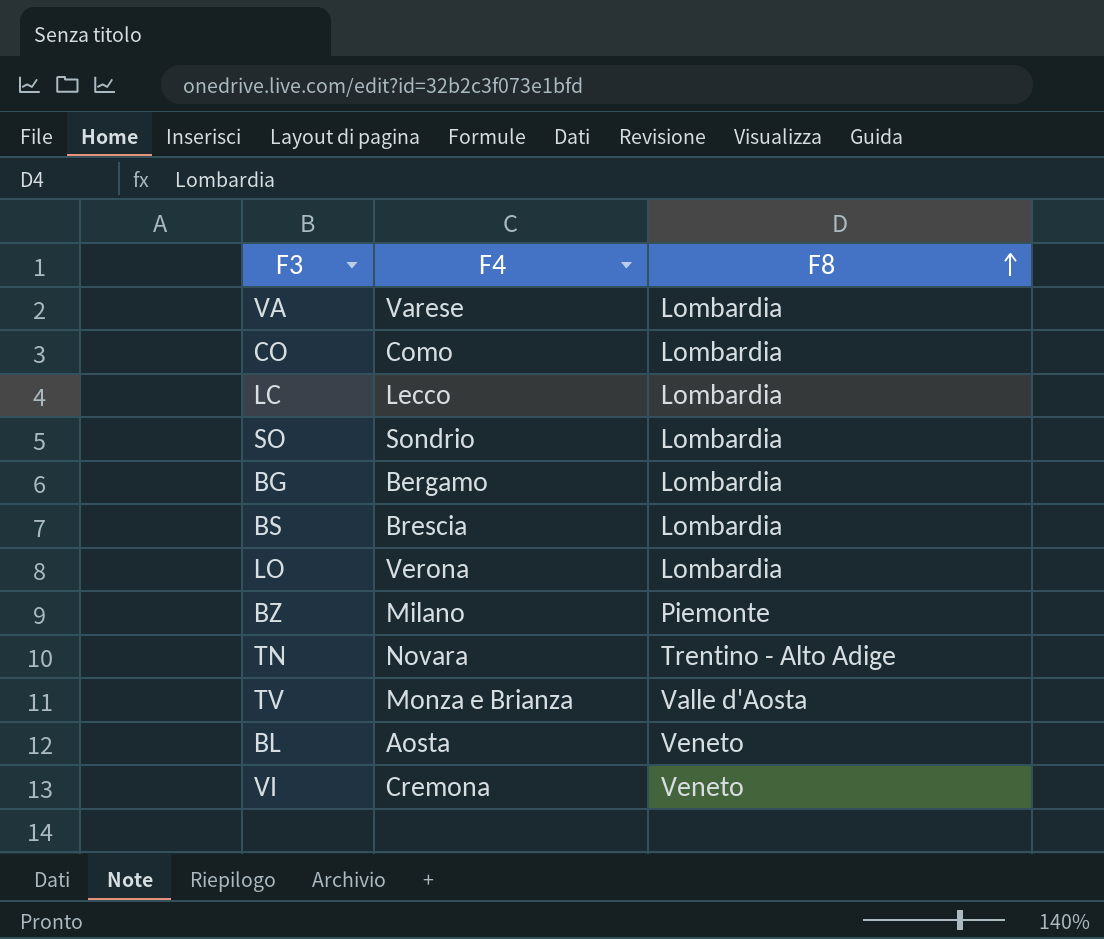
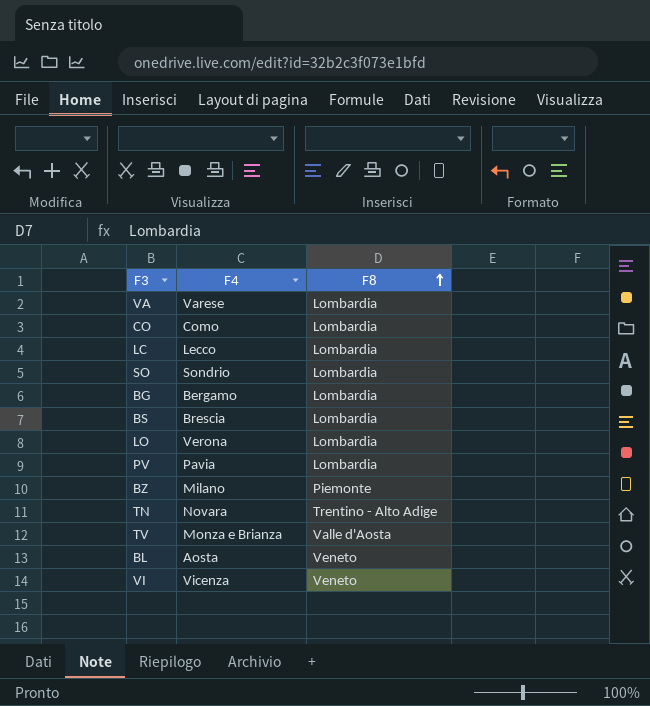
row PV: none -> Pavia | Lombardia
VI | F4: Cremona -> Vicenza

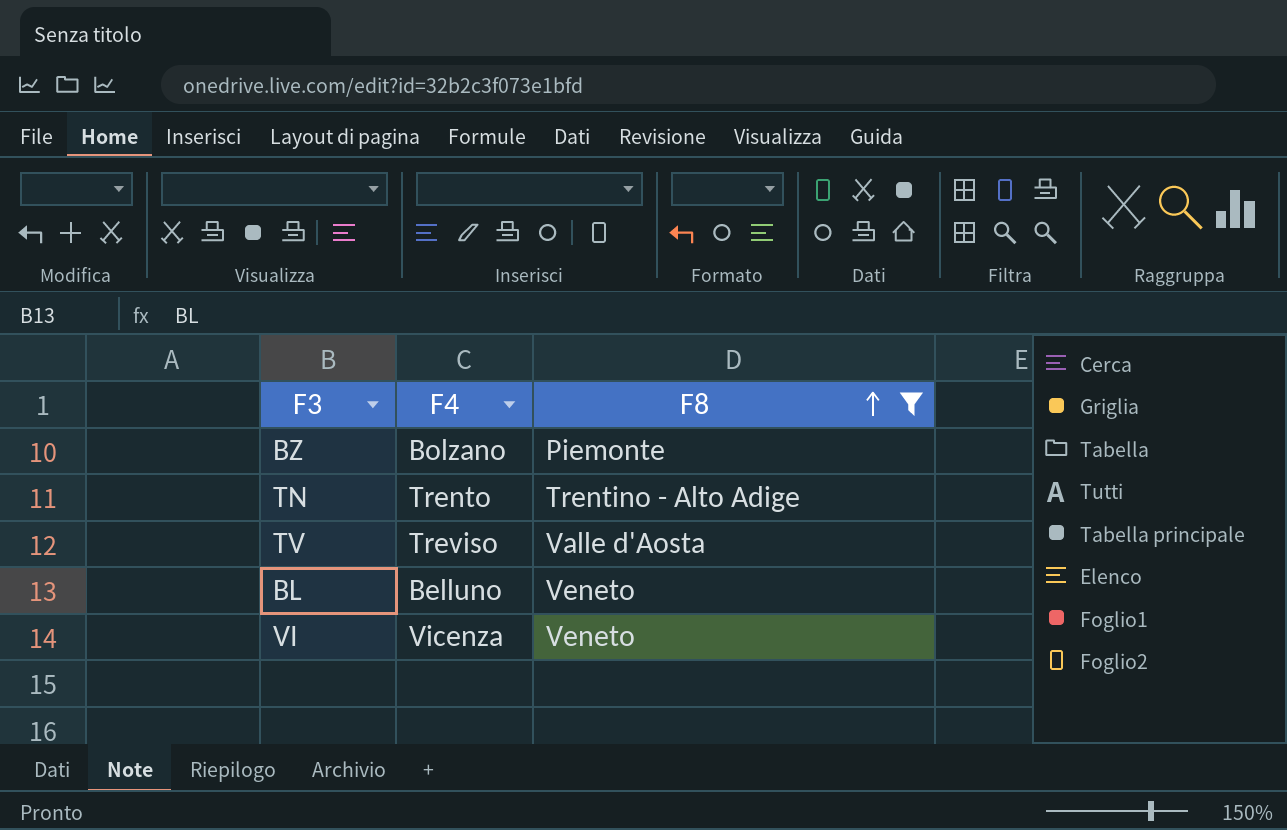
filter: none -> F8 != Lombardia
BZ | F4: Milano -> Bolzano
TN | F4: Novara -> Trento
TV | F4: Monza e Brianza -> Treviso
BL | F4: Aosta -> Belluno

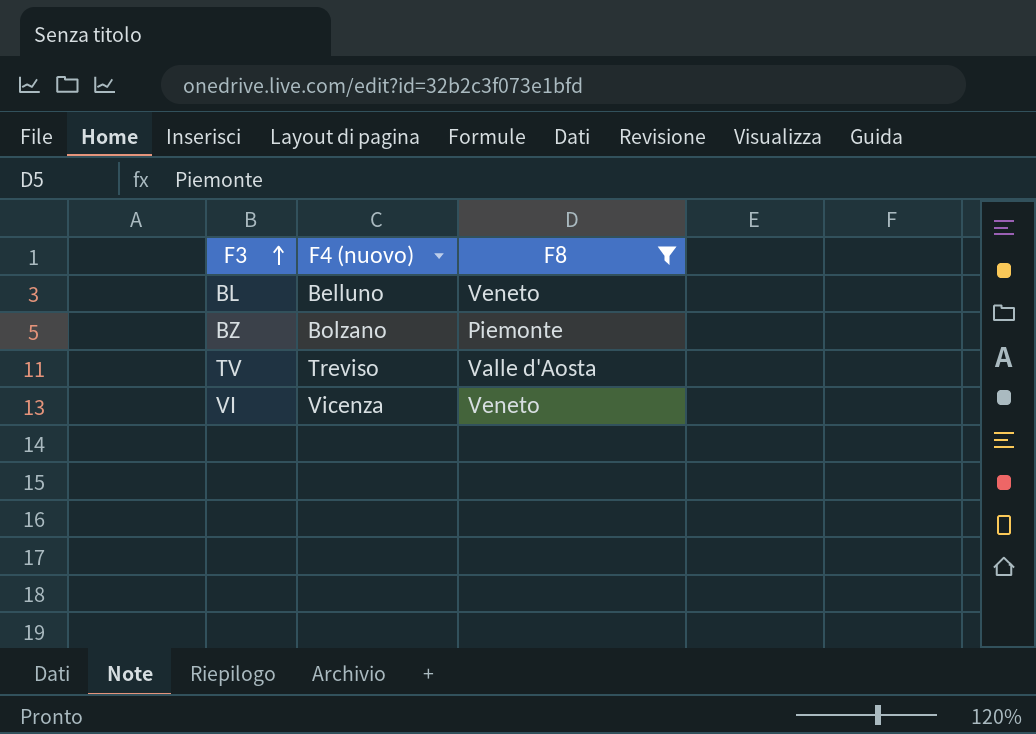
row order: F8 ascending -> F3 ascending
column name: F4 -> F4 (nuovo)
row TN: Trento | Trentino - Alto Adige -> none

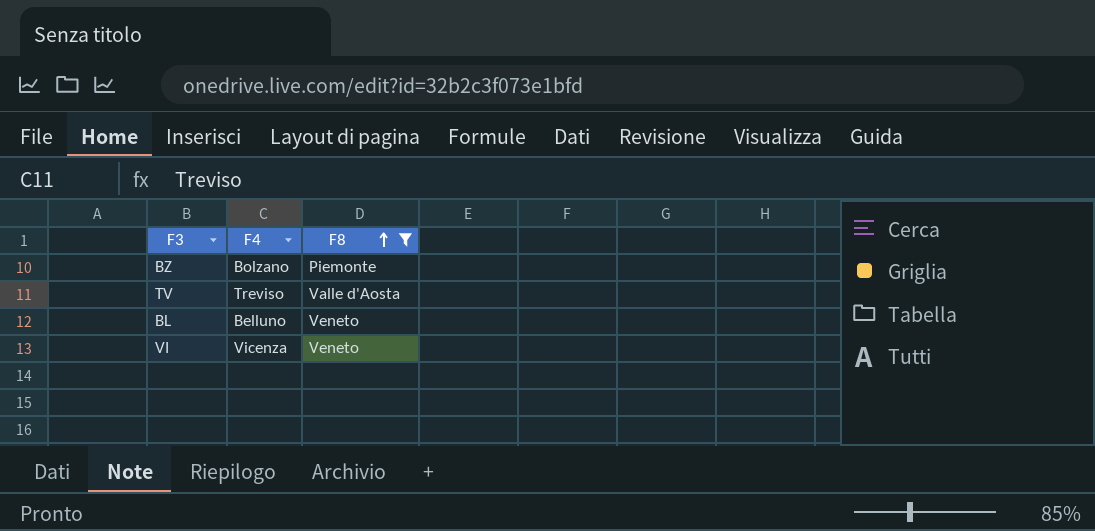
row order: F3 ascending -> F8 ascending
column name: F4 (nuovo) -> F4

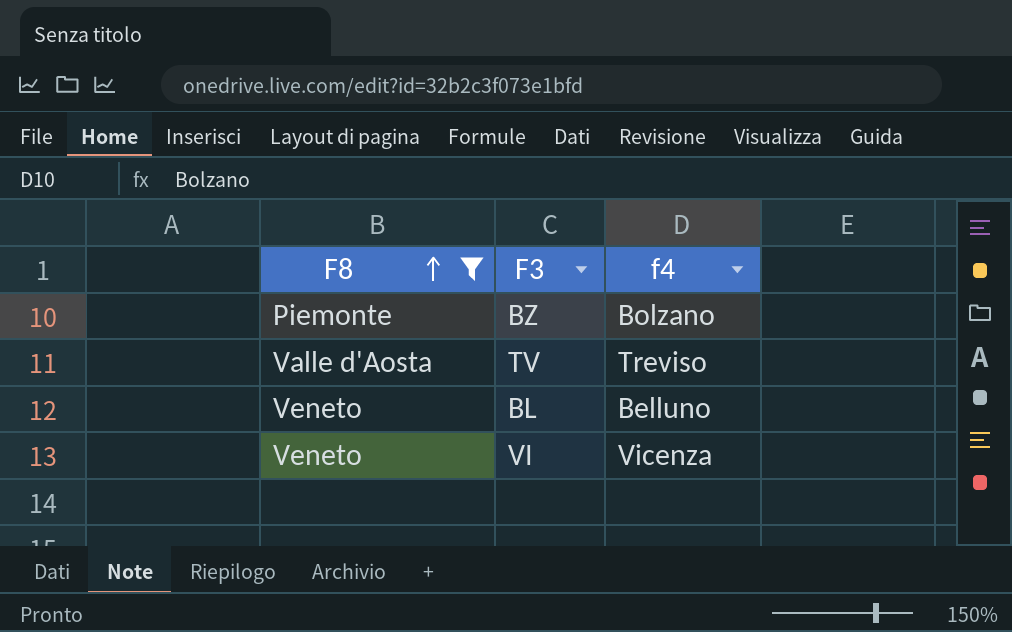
column F8 | position: 3 -> 1
column name: F4 -> f4

